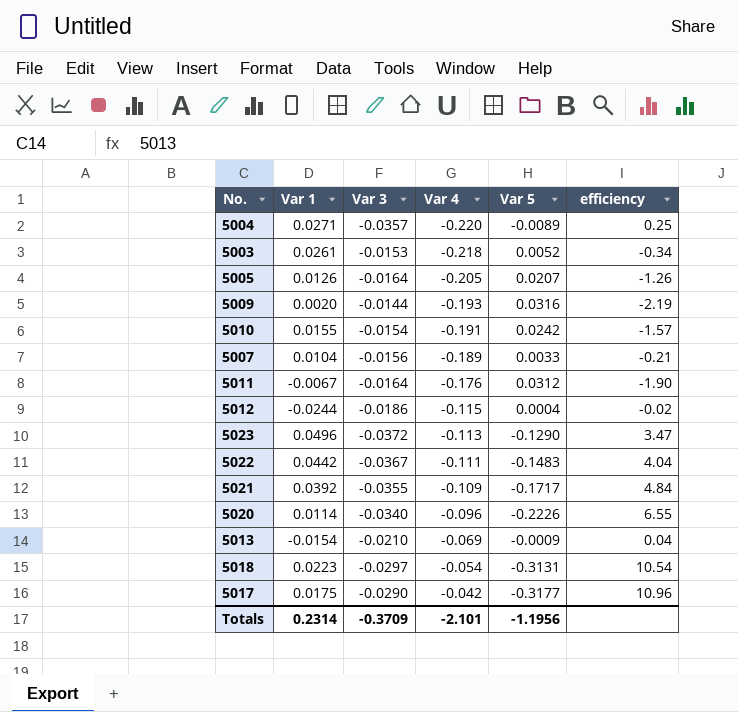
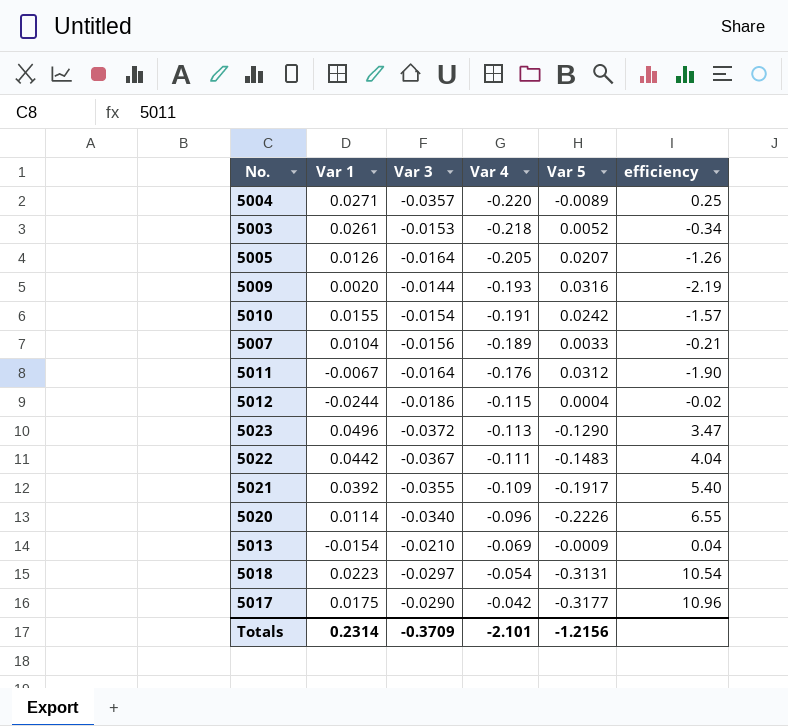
5021 | Var 5: -0.1717 -> -0.1917
5021 | efficiency: 4.84 -> 5.40
Totals | Var 5: -1.1956 -> -1.2156

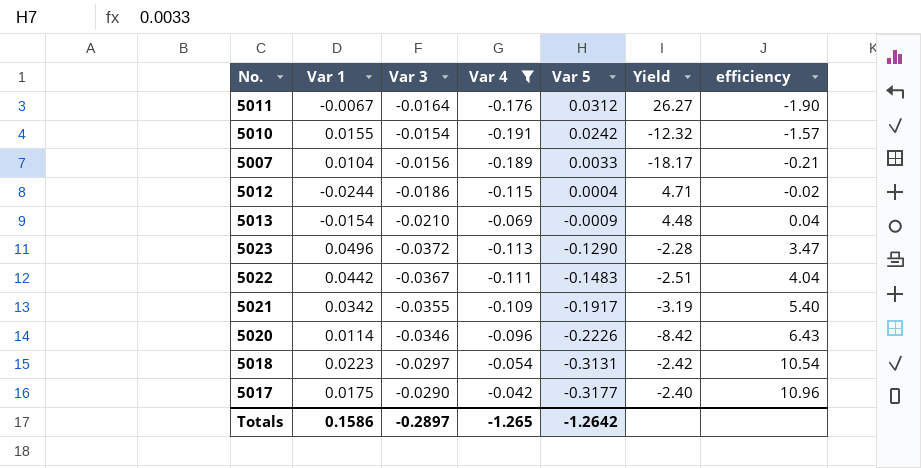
filter: none -> Var 4 >= -0.191
row order: Var 4 ascending -> Var 5 descending
column Yield | formula: none -> [Var 4] / [Var 1]
5021 | Var 1: 0.0392 -> 0.0342
5020 | Var 3: -0.0340 -> -0.0346
5020 | efficiency: 6.55 -> 6.43
Totals | Var 1: 0.2314 -> 0.1586
Totals | Var 3: -0.3709 -> -0.2897
Totals | Var 4: -2.101 -> -1.265
Totals | Var 5: -1.2156 -> -1.2642

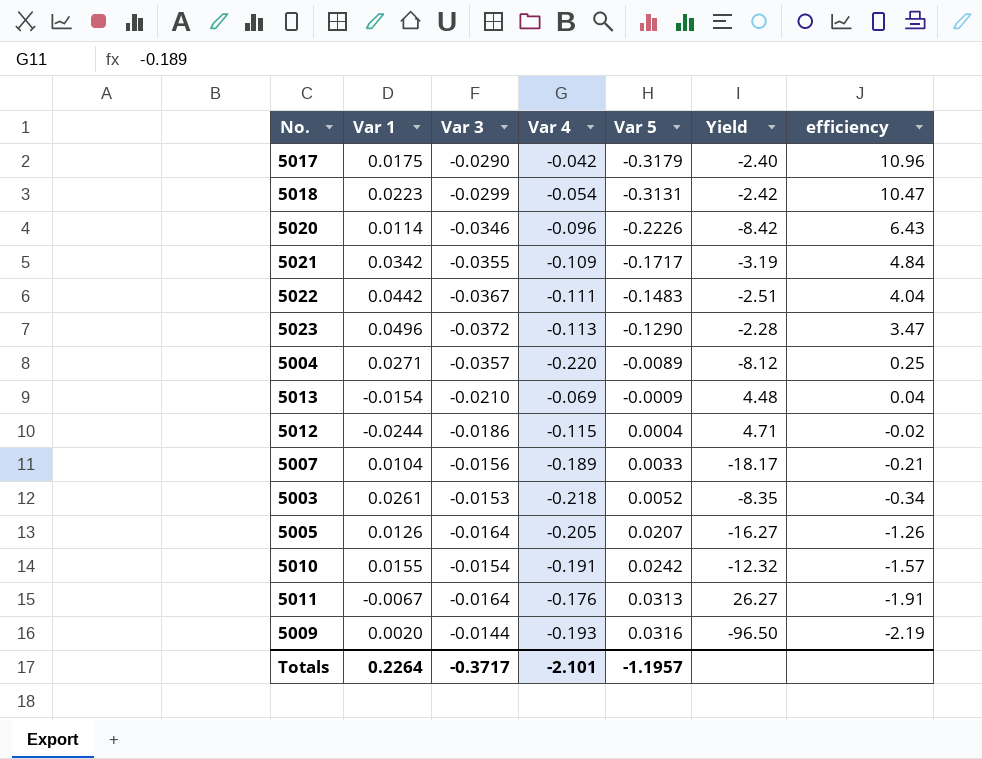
filter: Var 4 >= -0.191 -> none
row order: Var 5 descending -> Var 5 ascending
5017 | Var 5: -0.3177 -> -0.3179
5018 | Var 3: -0.0297 -> -0.0299
5018 | efficiency: 10.54 -> 10.47
5021 | Var 5: -0.1917 -> -0.1717
5021 | efficiency: 5.40 -> 4.84
5011 | Var 5: 0.0312 -> 0.0313
5011 | efficiency: -1.90 -> -1.91
Totals | Var 1: 0.1586 -> 0.2264
Totals | Var 3: -0.2897 -> -0.3717
Totals | Var 4: -1.265 -> -2.101
Totals | Var 5: -1.2642 -> -1.1957

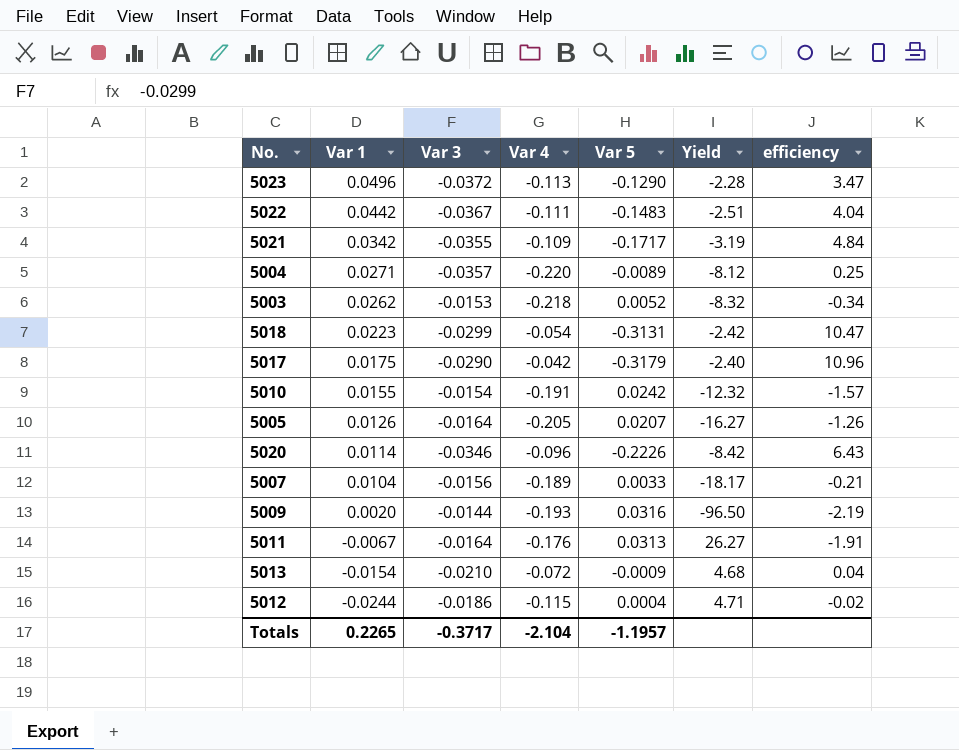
row order: Var 5 ascending -> Var 1 descending
5003 | Var 1: 0.0261 -> 0.0262
5003 | Yield: -8.35 -> -8.32
5013 | Var 4: -0.069 -> -0.072
5013 | Yield: 4.48 -> 4.68
Totals | Var 1: 0.2264 -> 0.2265
Totals | Var 4: -2.101 -> -2.104

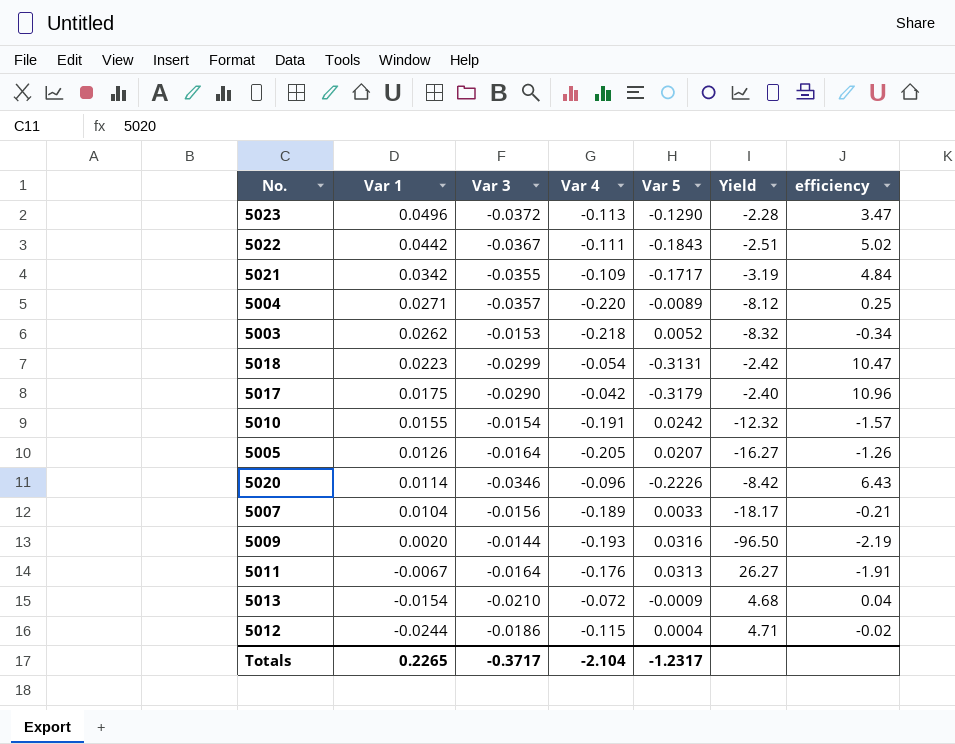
5022 | Var 5: -0.1483 -> -0.1843
5022 | efficiency: 4.04 -> 5.02
Totals | Var 5: -1.1957 -> -1.2317

